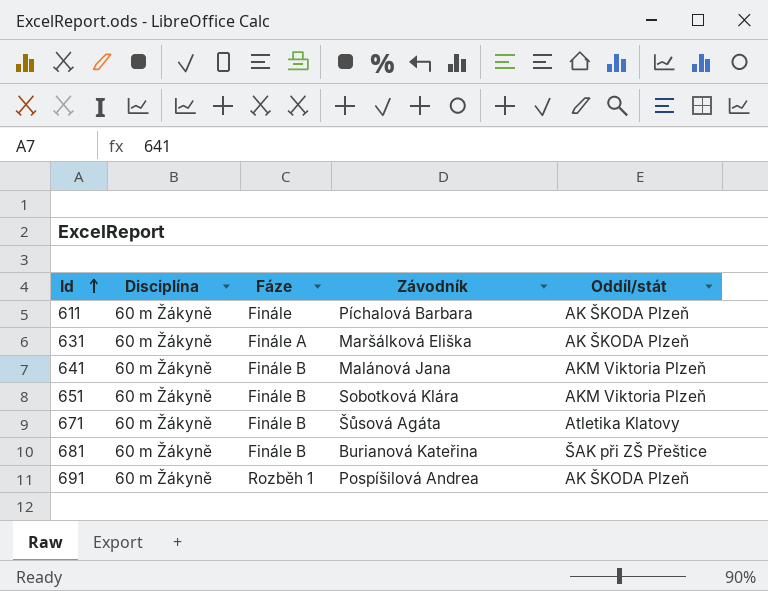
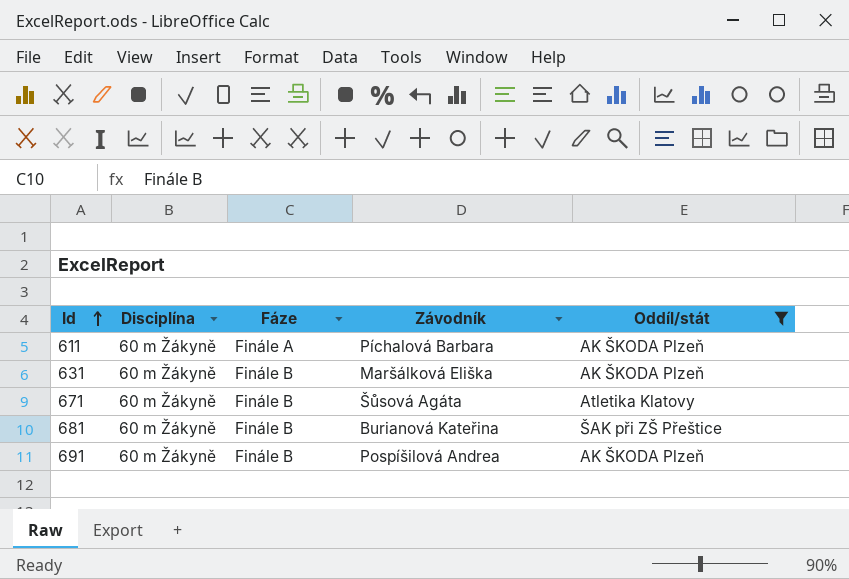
filter: none -> Oddíl/stát != AKM Viktoria Plzeň
611 | Fáze: Finále -> Finále A
631 | Fáze: Finále A -> Finále B
691 | Fáze: Rozběh 1 -> Finále B

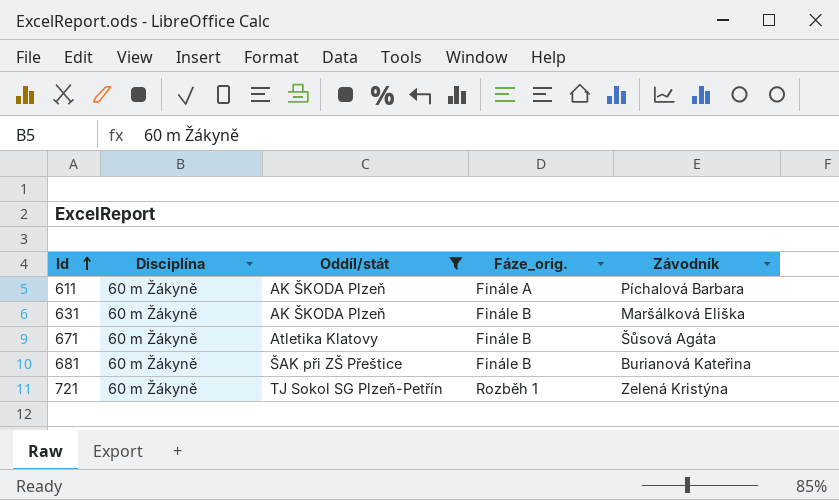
column Oddíl/stát | position: 5 -> 3
column name: Fáze -> Fáze_orig.
row 691: 60 m Žákyně | Finále B | Pospíšilová Andrea | AK ŠKODA Plzeň -> none
row 721: none -> 60 m Žákyně | TJ Sokol SG Plzeň-Petřín | Rozběh 1 | Zelená Kristýna

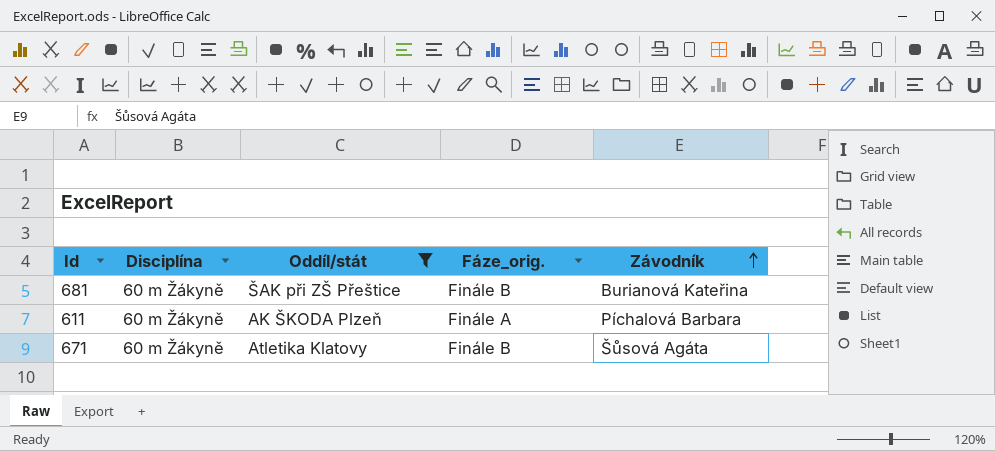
row order: Id ascending -> Závodník ascending
row 631: 60 m Žákyně | AK ŠKODA Plzeň | Finále B | Maršálková Eliška -> none
row 721: 60 m Žákyně | TJ Sokol SG Plzeň-Petřín | Rozběh 1 | Zelená Kristýna -> none

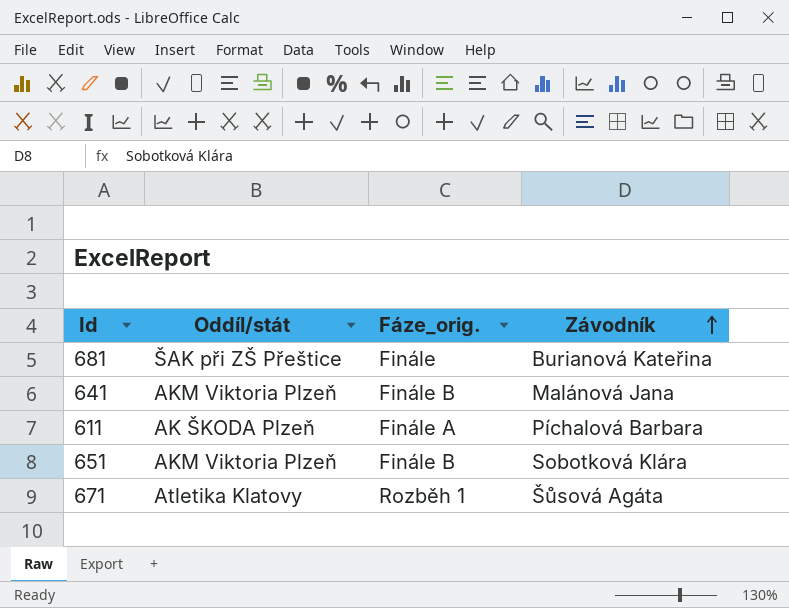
filter: Oddíl/stát != AKM Viktoria Plzeň -> none
column Disciplína | position: 2 -> none
681 | Fáze_orig.: Finále B -> Finále
671 | Fáze_orig.: Finále B -> Rozběh 1

